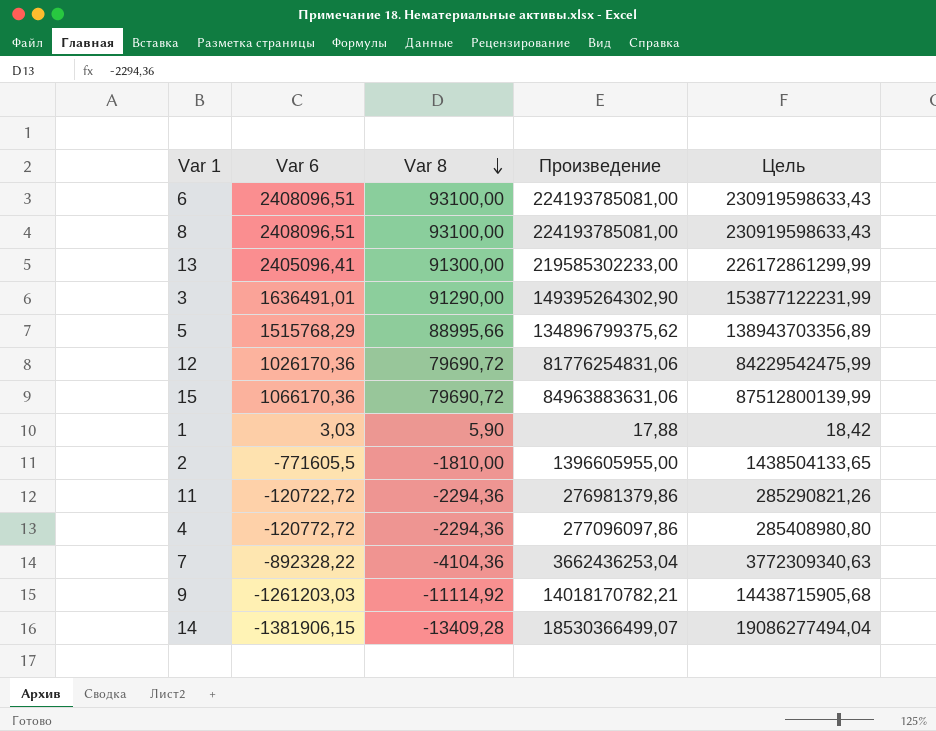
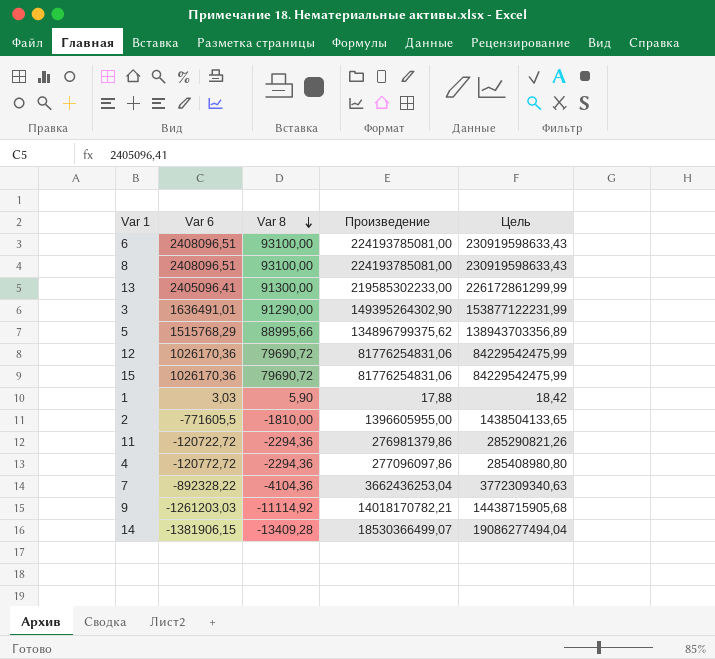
15 | Var 6: 1066170,36 -> 1026170,36
15 | Произведение: 84963883631,06 -> 81776254831,06
15 | Цель: 87512800139,99 -> 84229542475,99

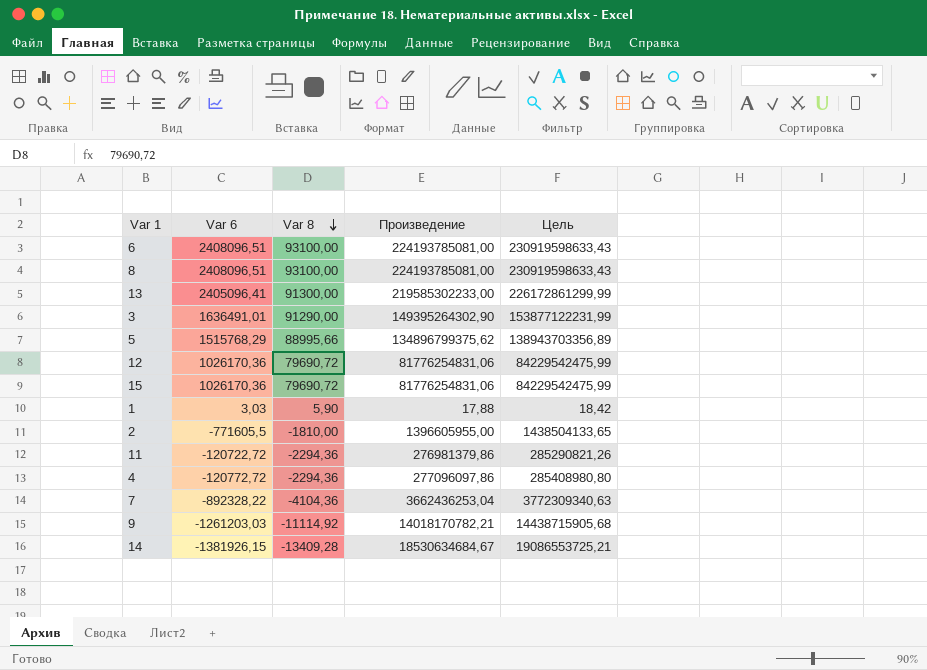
14 | Var 6: -1381906,15 -> -1381926,15
14 | Произведение: 18530366499,07 -> 18530634684,67
14 | Цель: 19086277494,04 -> 19086553725,21

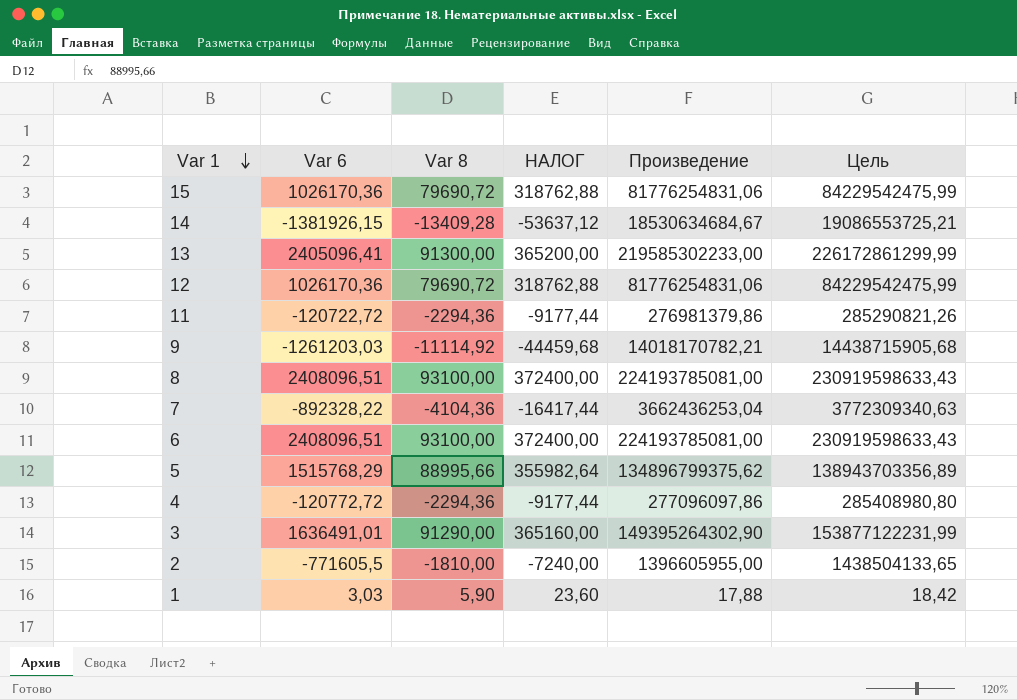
row order: Var 8 descending -> Var 1 descending
column НАЛОГ | formula: none -> [Var 8] * 4

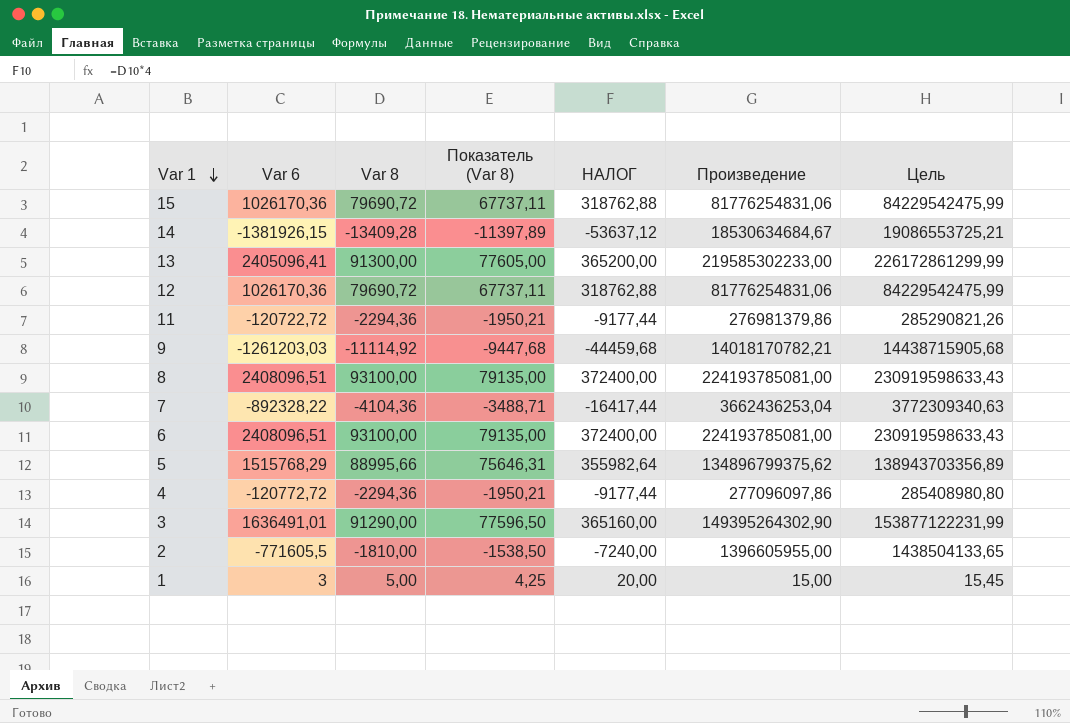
column Показатель (Var 8) | formula: none -> [Var 8] * 0,85
1 | Var 6: 3,03 -> 3
1 | Var 8: 5,90 -> 5,00
1 | НАЛОГ: 23,60 -> 20,00
1 | Произведение: 17,88 -> 15,00
1 | Цель: 18,42 -> 15,45

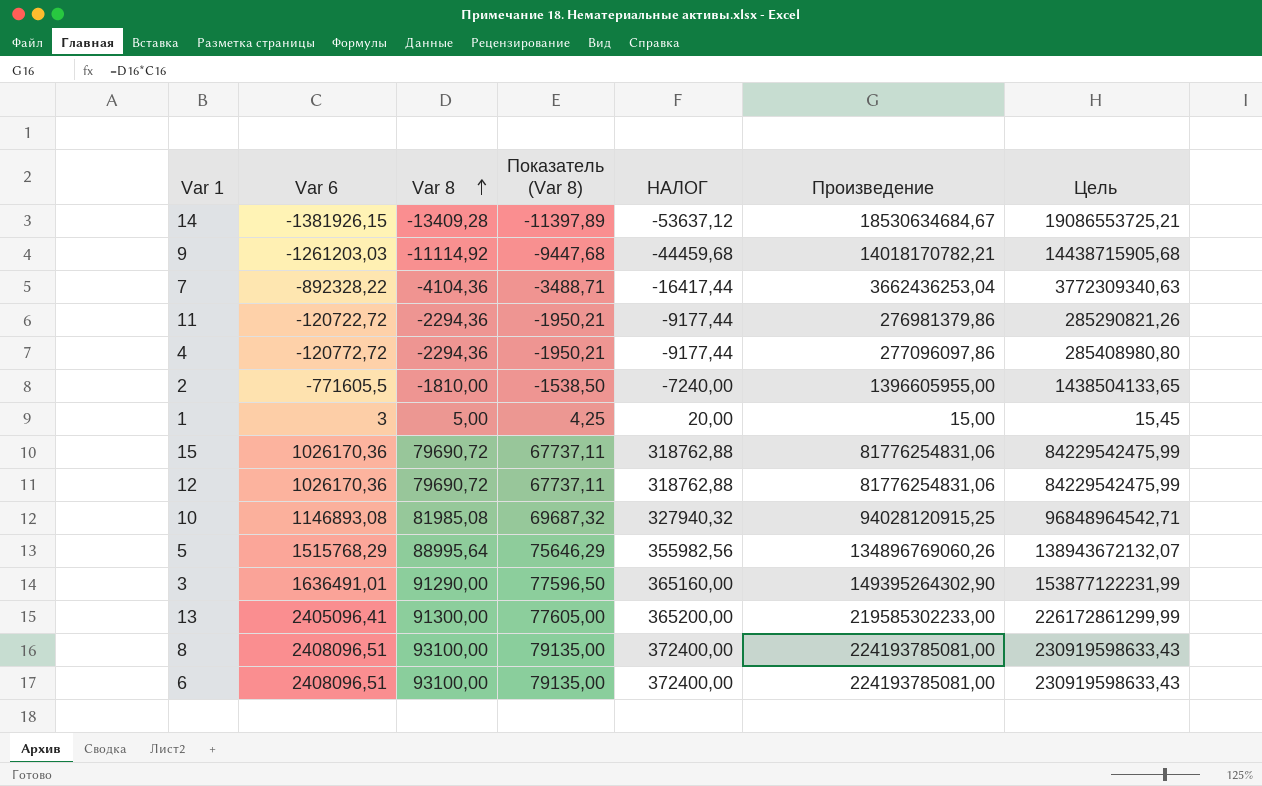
row order: Var 1 descending -> Var 8 ascending
row 10: none -> 1146893,08 | 81985,08 | 69687,32 | 327940,32 | 94028120915,25 | 96848964542,71
5 | Var 8: 88995,66 -> 88995,64
5 | Показатель (Var 8): 75646,31 -> 75646,29
5 | НАЛОГ: 355982,64 -> 355982,56
5 | Произведение: 134896799375,62 -> 134896769060,26
5 | Цель: 138943703356,89 -> 138943672132,07

